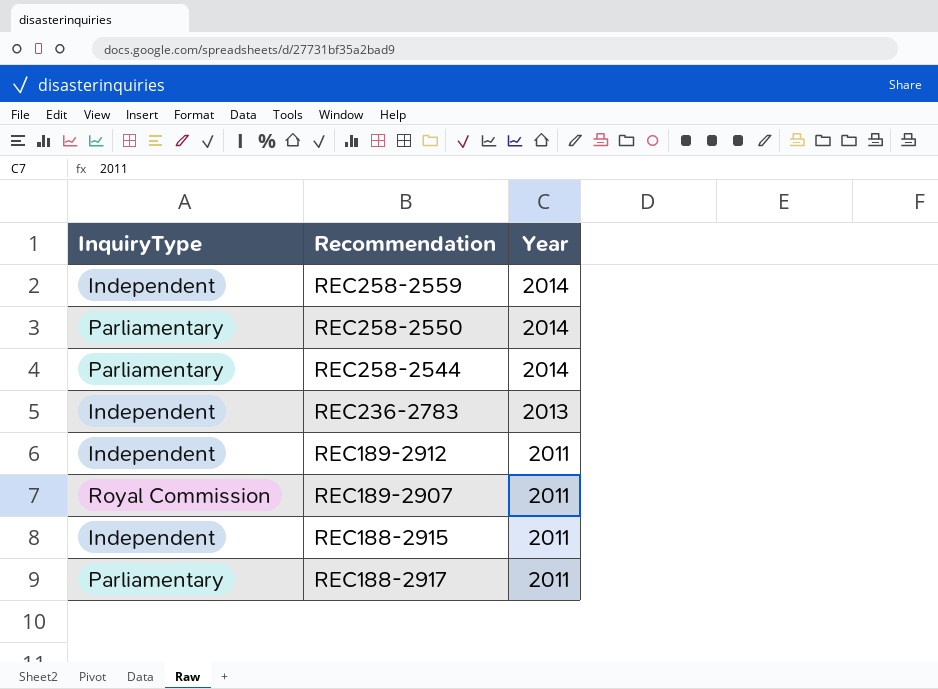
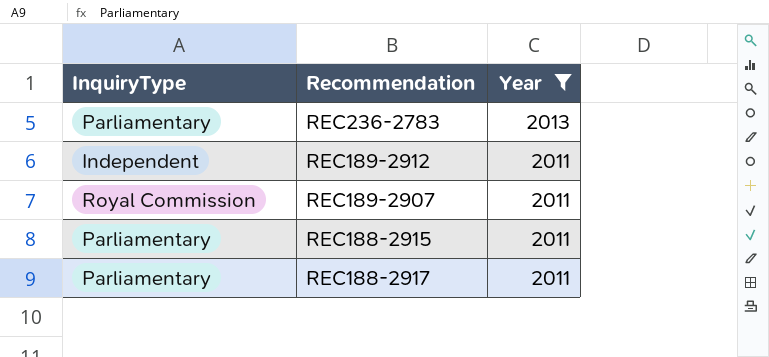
filter: none -> Year != 2014
REC236-2783 | InquiryType: Independent -> Parliamentary
REC188-2915 | InquiryType: Independent -> Parliamentary

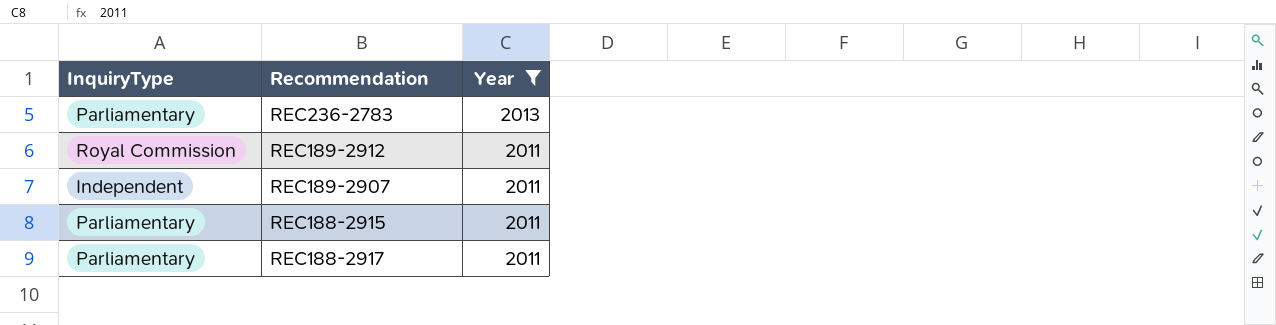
REC189-2912 | InquiryType: Independent -> Royal Commission
REC189-2907 | InquiryType: Royal Commission -> Independent

